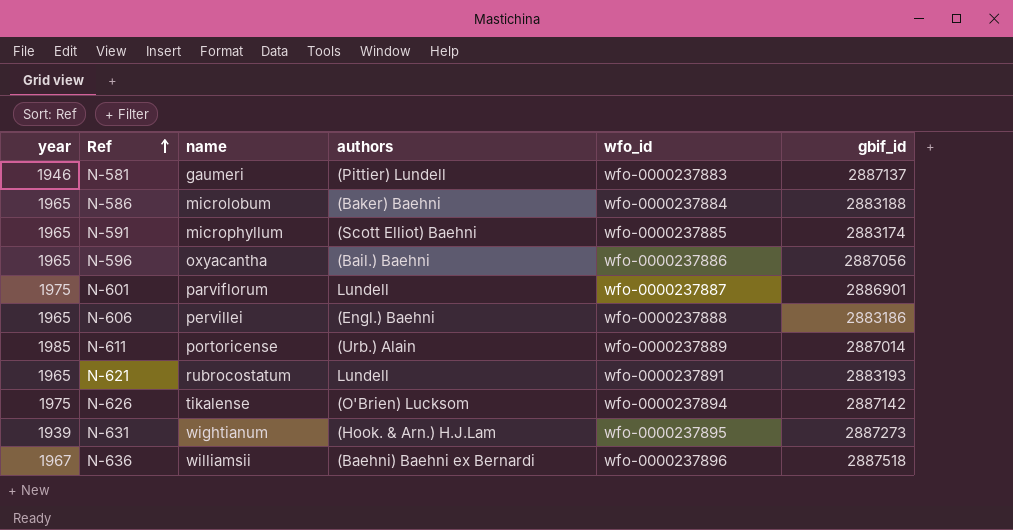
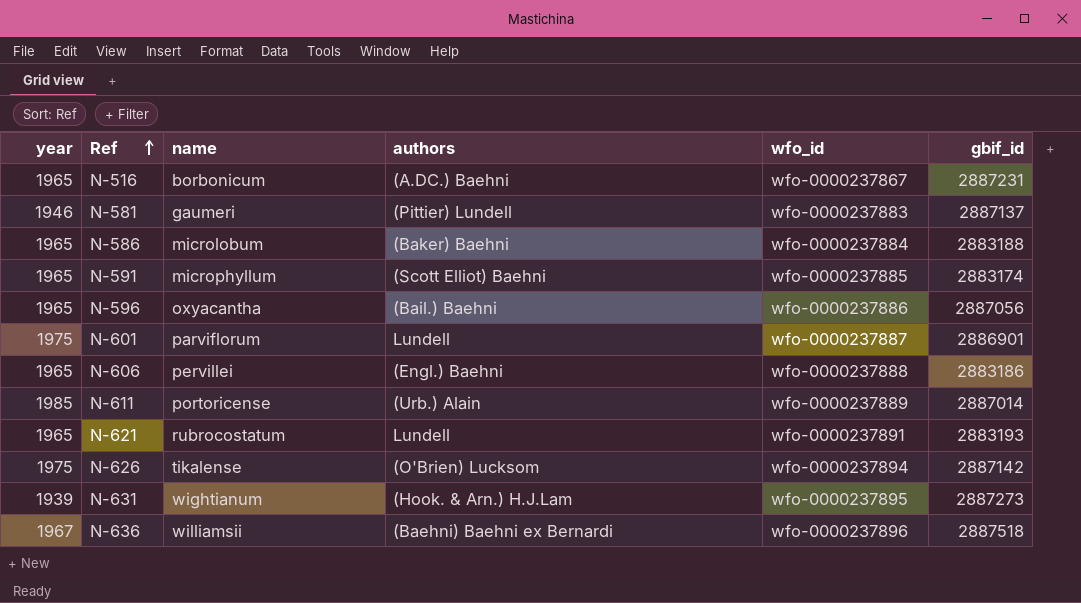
row N-516: none -> 1965 | borbonicum | (A.DC.) Baehni | wfo-0000237867 | 2887231

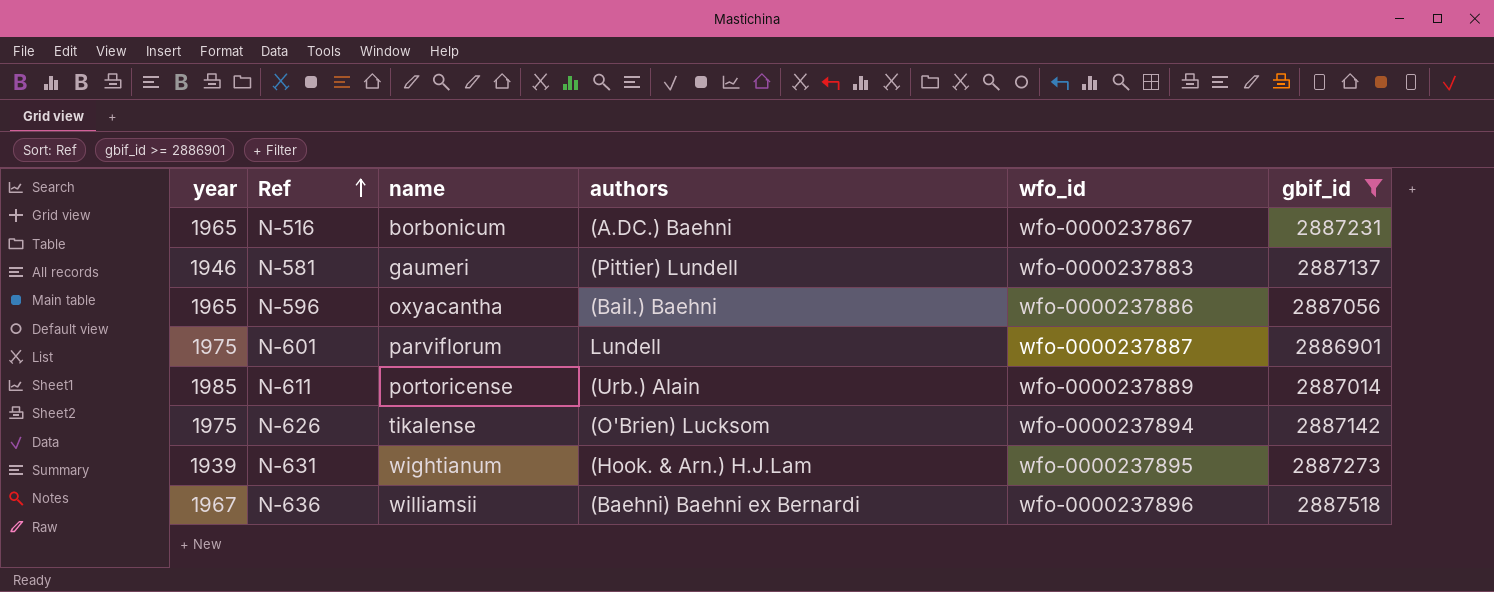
filter: none -> gbif_id >= 2886901

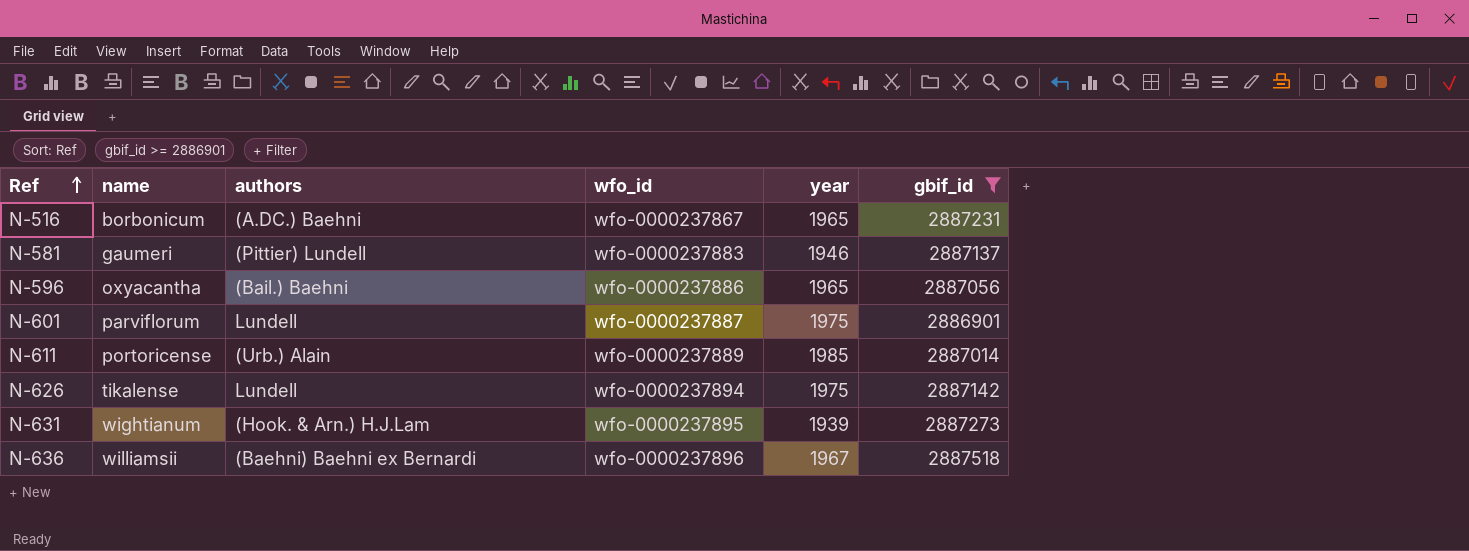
column year | position: 1 -> 5
N-626 | authors: (O'Brien) Lucksom -> Lundell

